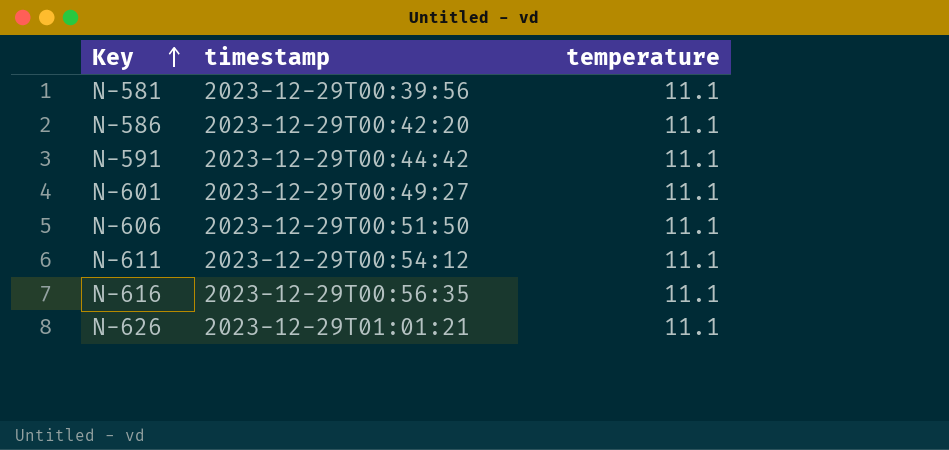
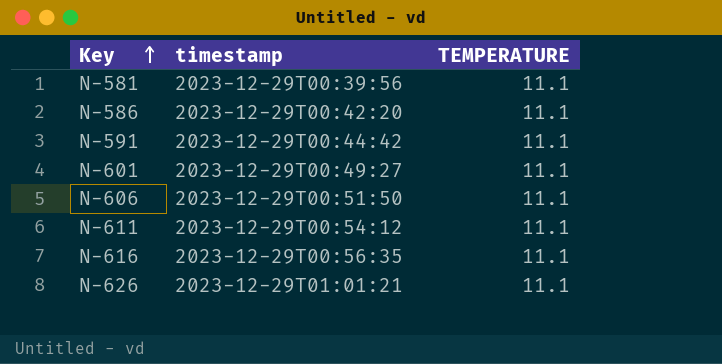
column name: temperature -> TEMPERATURE

